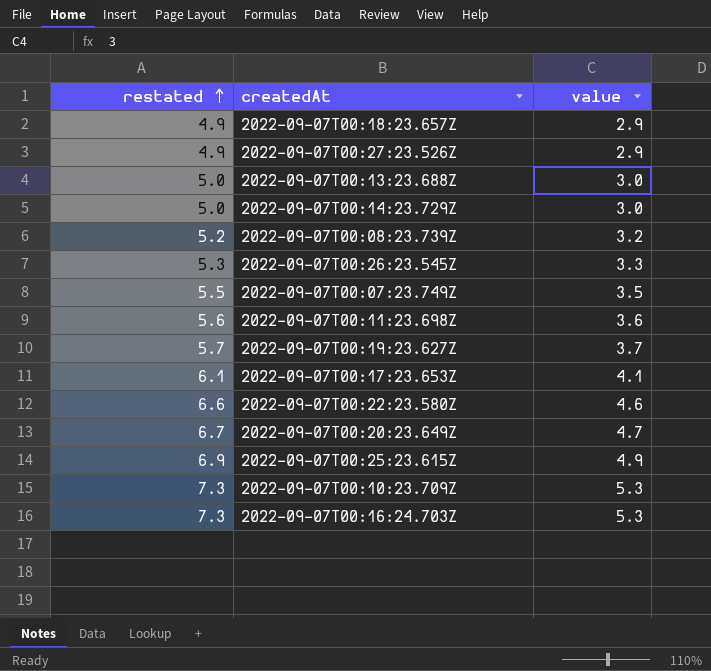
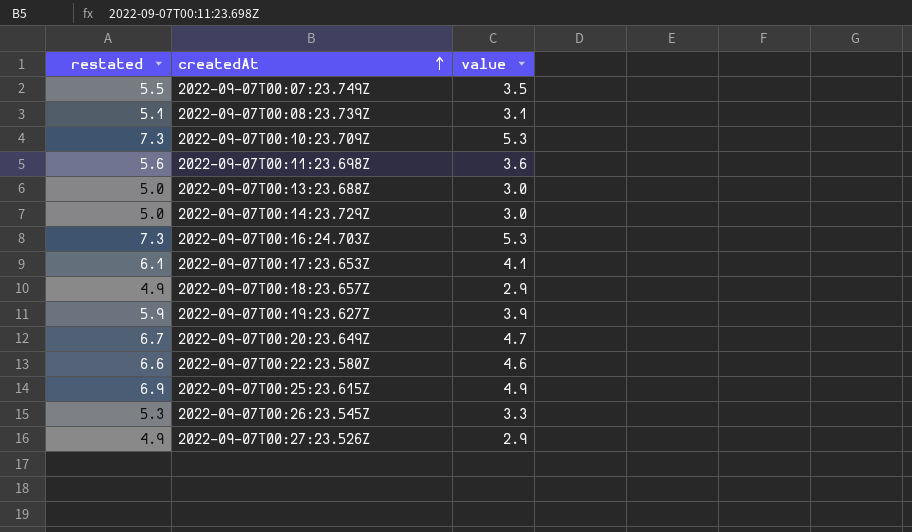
row order: restated ascending -> createdAt ascending
2022-09-07T00:08:23.739Z | restated: 5.2 -> 5.1
2022-09-07T00:08:23.739Z | value: 3.2 -> 3.1
2022-09-07T00:19:23.627Z | restated: 5.7 -> 5.9
2022-09-07T00:19:23.627Z | value: 3.7 -> 3.9

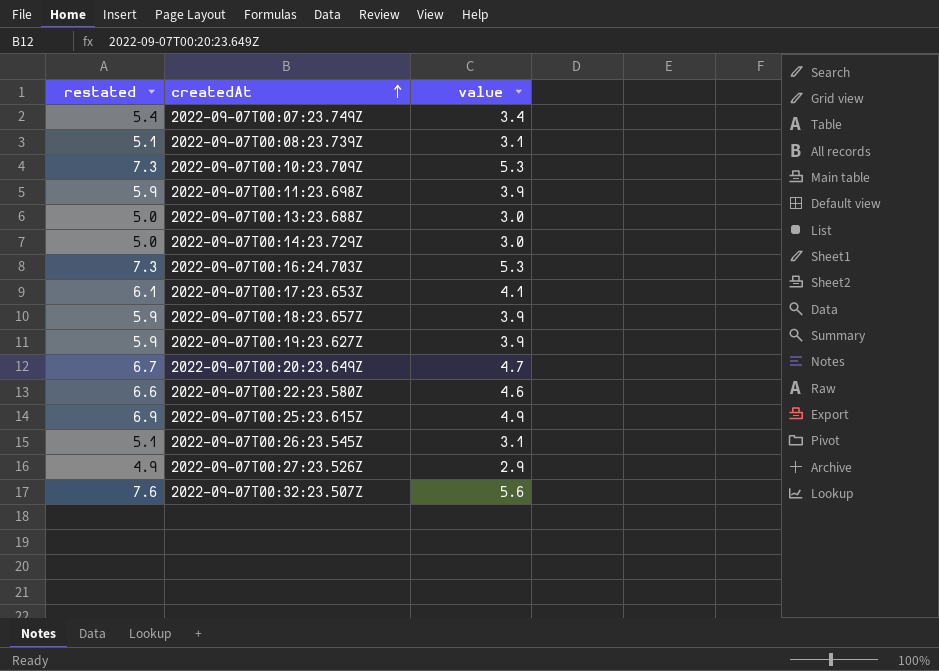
2022-09-07T00:07:23.749Z | restated: 5.5 -> 5.4
2022-09-07T00:07:23.749Z | value: 3.5 -> 3.4
2022-09-07T00:11:23.698Z | restated: 5.6 -> 5.9
2022-09-07T00:11:23.698Z | value: 3.6 -> 3.9
2022-09-07T00:18:23.657Z | restated: 4.9 -> 5.9
2022-09-07T00:18:23.657Z | value: 2.9 -> 3.9
2022-09-07T00:26:23.545Z | restated: 5.3 -> 5.1
2022-09-07T00:26:23.545Z | value: 3.3 -> 3.1
row 2022-09-07T00:32:23.507Z: none -> 7.6 | 5.6

